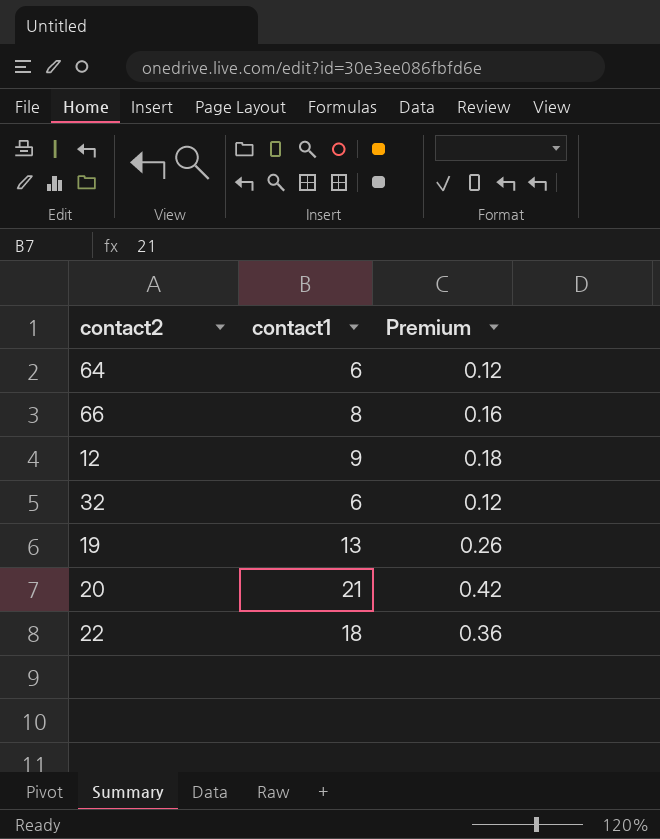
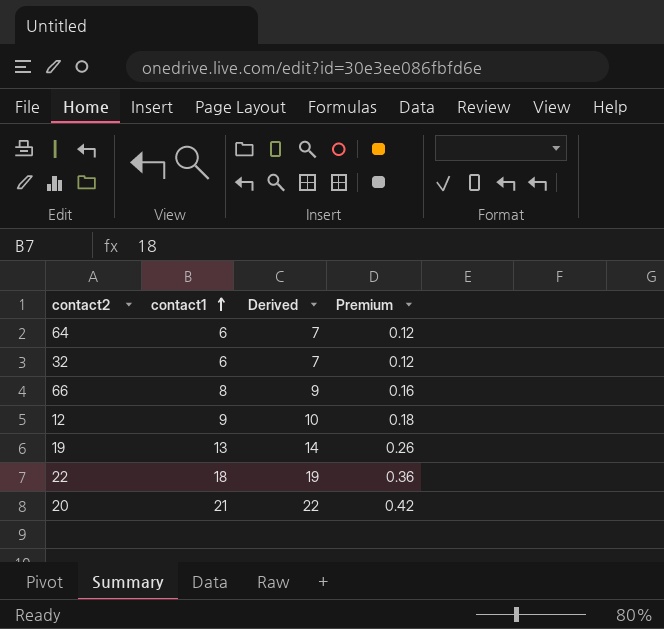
row order: none -> contact1 ascending
column Derived | formula: none -> [contact1] + 1

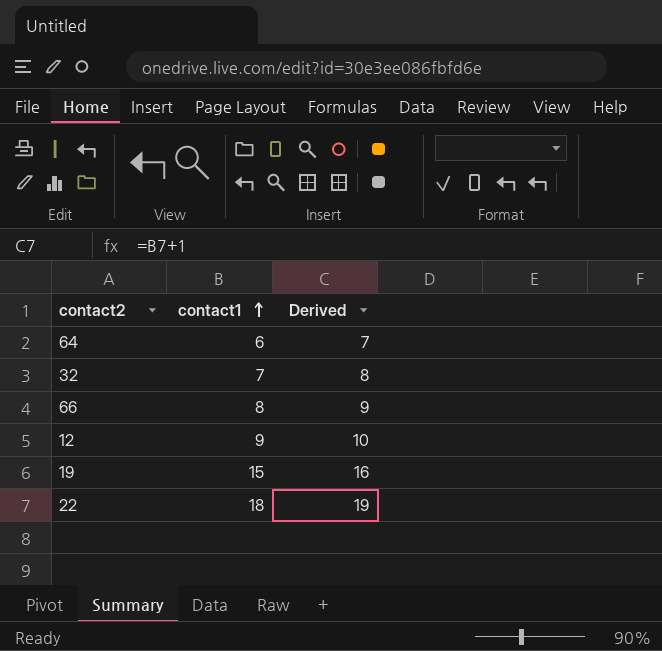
column Premium | formula: [contact1] * 0.02 -> none
row 20: 21 | 22 | 0.42 -> none
32 | contact1: 6 -> 7
32 | Derived: 7 -> 8
19 | contact1: 13 -> 15
19 | Derived: 14 -> 16

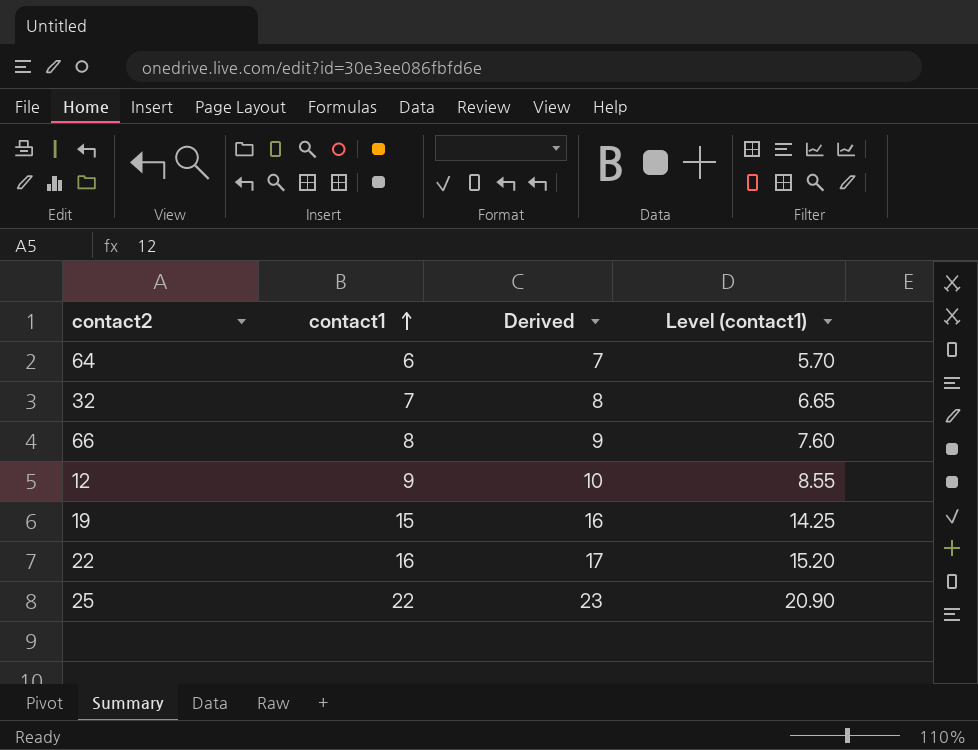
column Level (contact1) | formula: none -> [contact1] * 0.95
22 | contact1: 18 -> 16
22 | Derived: 19 -> 17
row 25: none -> 22 | 23 | 20.90

